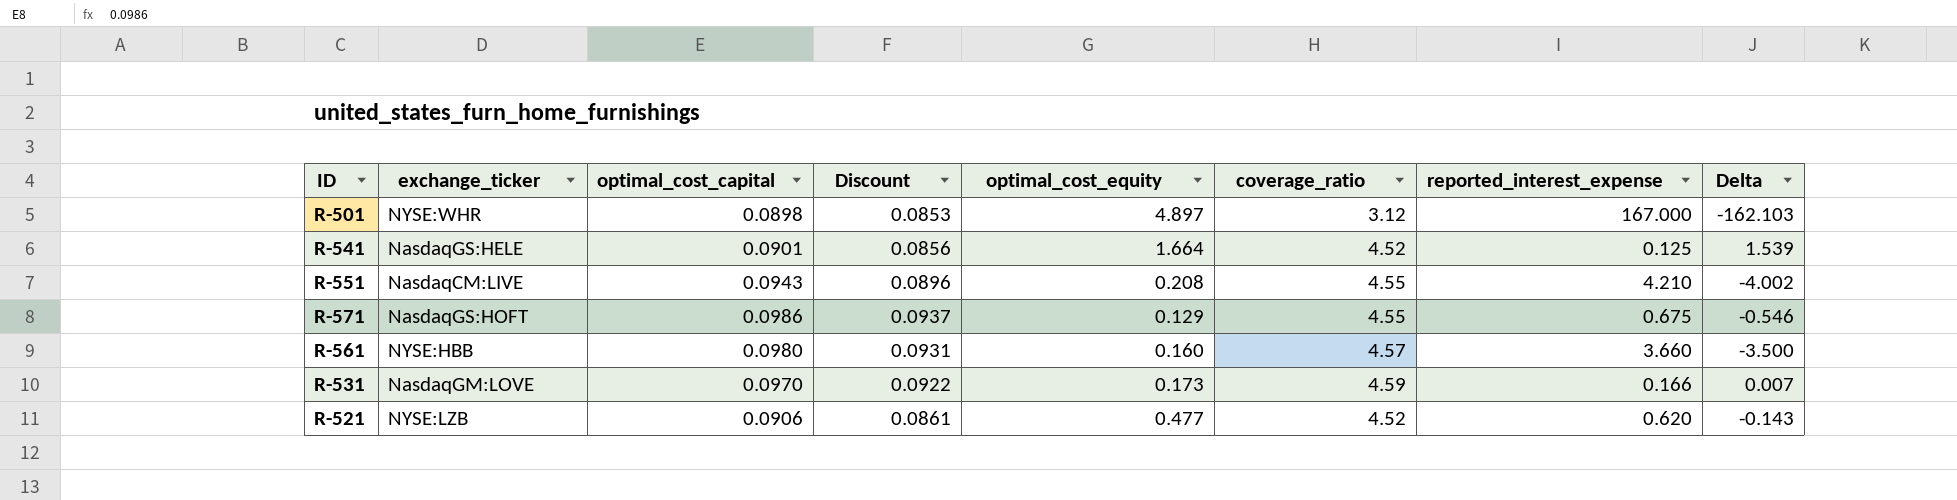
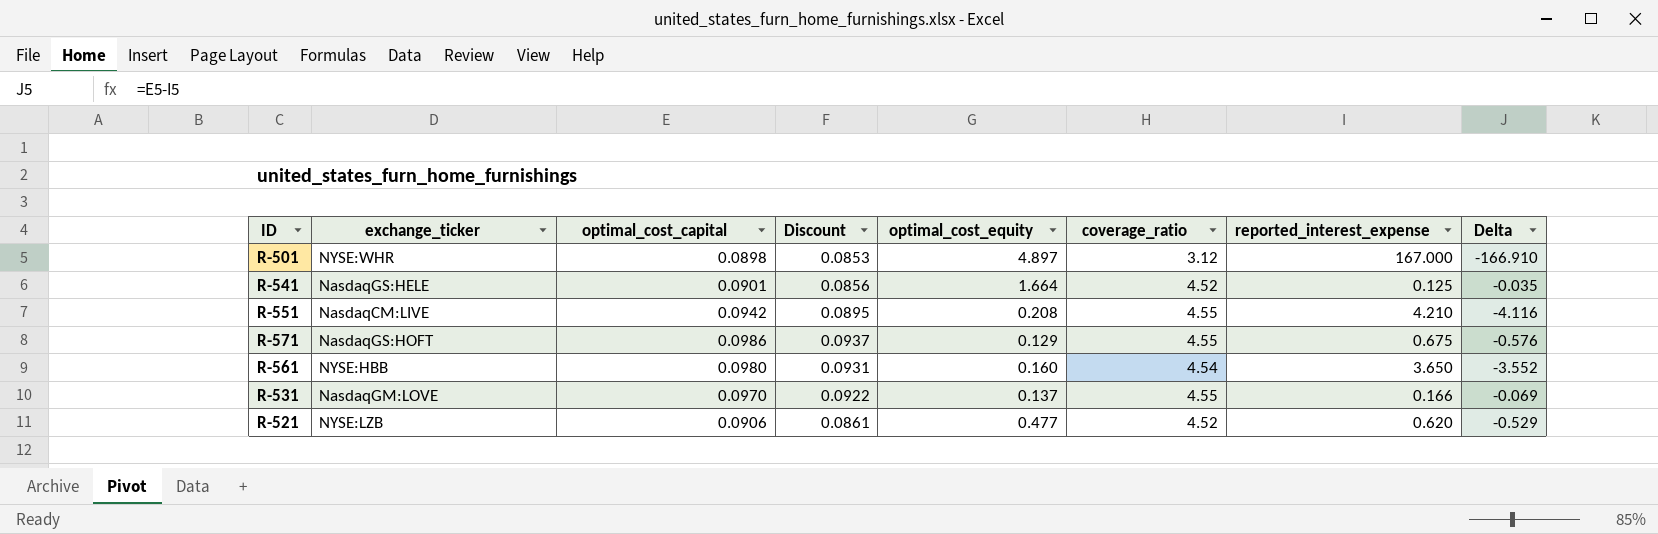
column Delta | formula: [optimal_cost_equity] - [reported_interest_expense] -> [optimal_cost_capital] - [reported_interest_expense]
R-551 | optimal_cost_capital: 0.0943 -> 0.0942
R-551 | Discount: 0.0896 -> 0.0895
R-561 | coverage_ratio: 4.57 -> 4.54
R-561 | reported_interest_expense: 3.660 -> 3.650
R-531 | optimal_cost_equity: 0.173 -> 0.137
R-531 | coverage_ratio: 4.59 -> 4.55

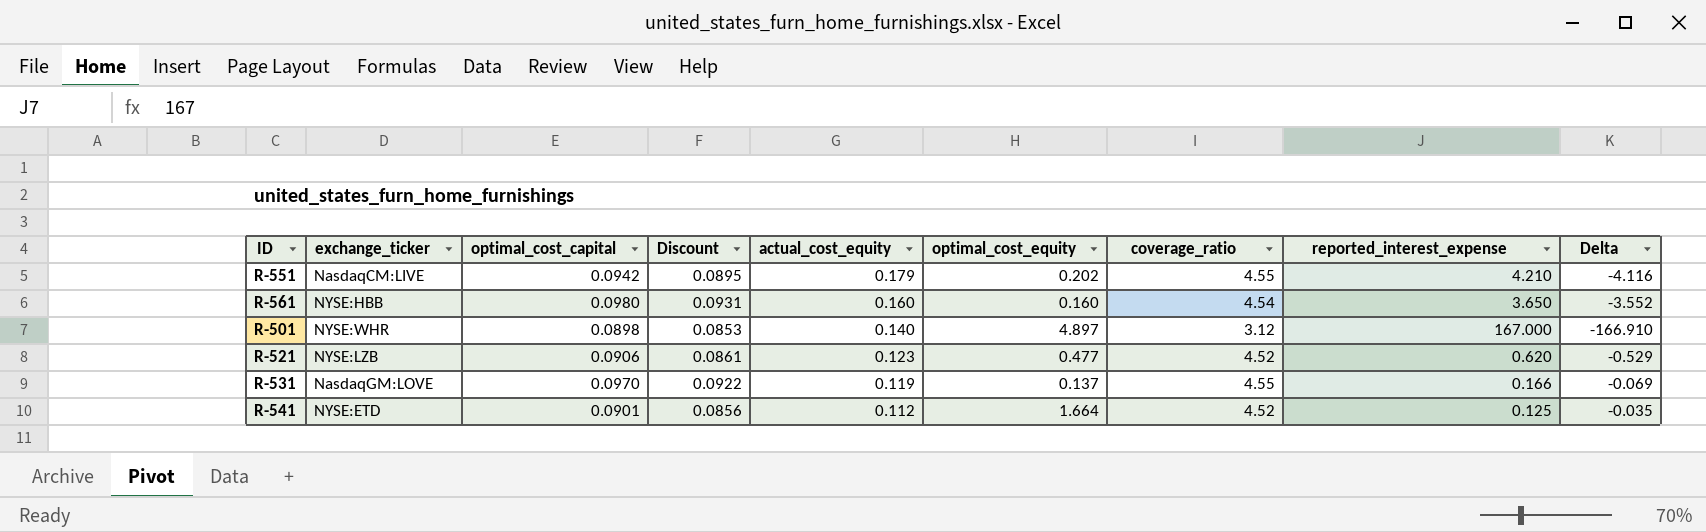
row order: none -> actual_cost_equity descending
column actual_cost_equity | position: none -> 5
row R-571: NasdaqGS:HOFT | 0.0986 | 0.0937 | 0.129 | 4.55 | 0.675 | -0.576 -> none
R-551 | optimal_cost_equity: 0.208 -> 0.202
R-541 | exchange_ticker: NasdaqGS:HELE -> NYSE:ETD

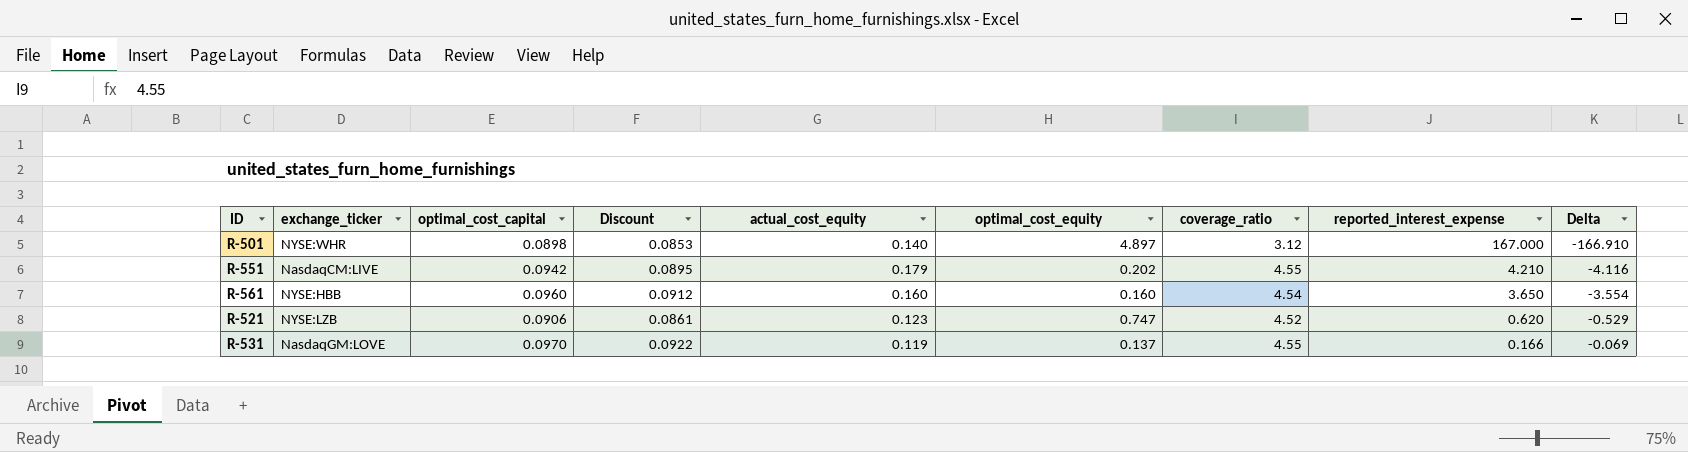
row order: actual_cost_equity descending -> reported_interest_expense descending
row R-541: NYSE:ETD | 0.0901 | 0.0856 | 0.112 | 1.664 | 4.52 | 0.125 | -0.035 -> none
R-561 | optimal_cost_capital: 0.0980 -> 0.0960
R-561 | Discount: 0.0931 -> 0.0912
R-561 | Delta: -3.552 -> -3.554
R-521 | optimal_cost_equity: 0.477 -> 0.747

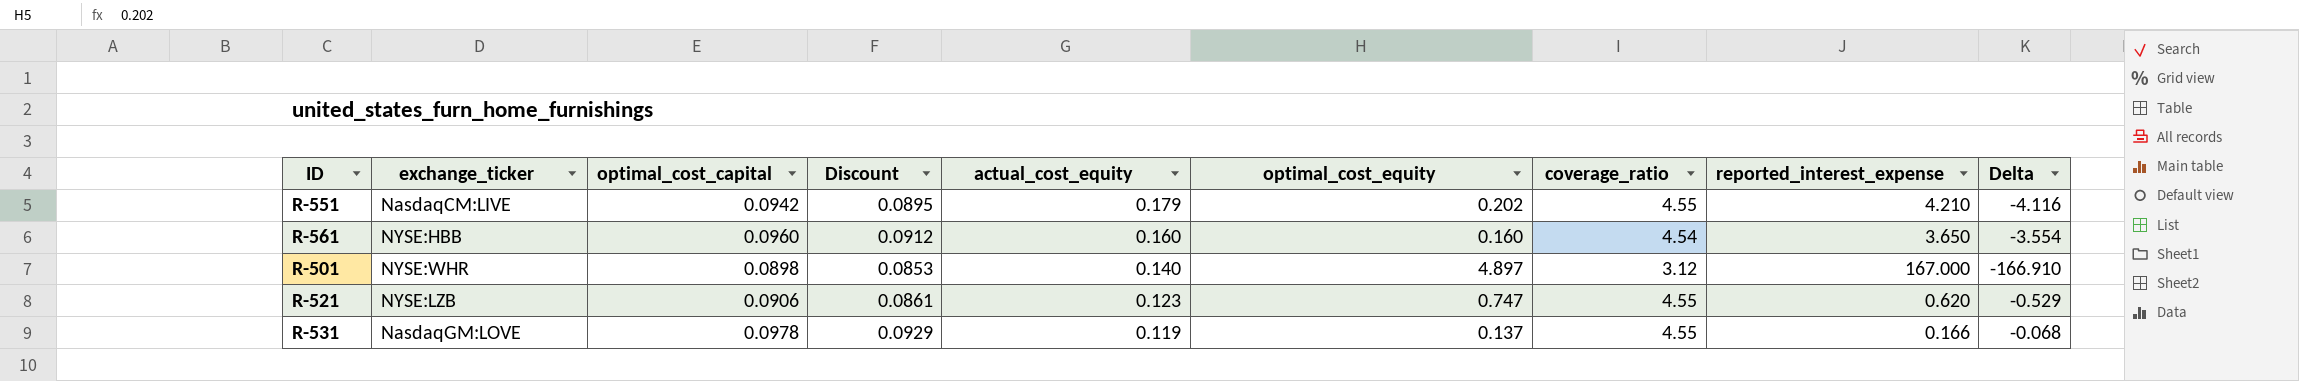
row order: reported_interest_expense descending -> actual_cost_equity descending
R-521 | coverage_ratio: 4.52 -> 4.55
R-531 | optimal_cost_capital: 0.0970 -> 0.0978
R-531 | Discount: 0.0922 -> 0.0929
R-531 | Delta: -0.069 -> -0.068

